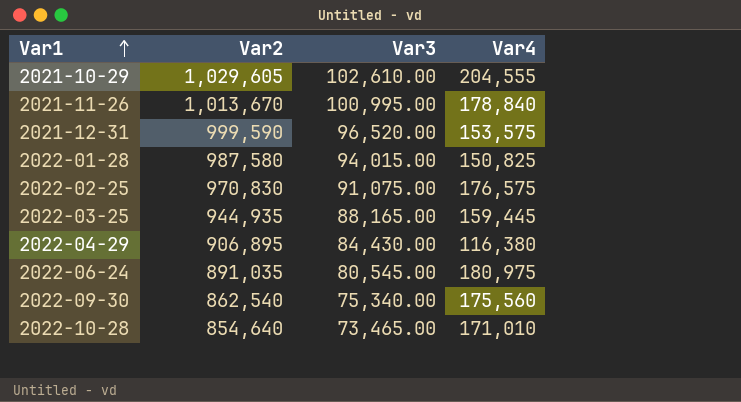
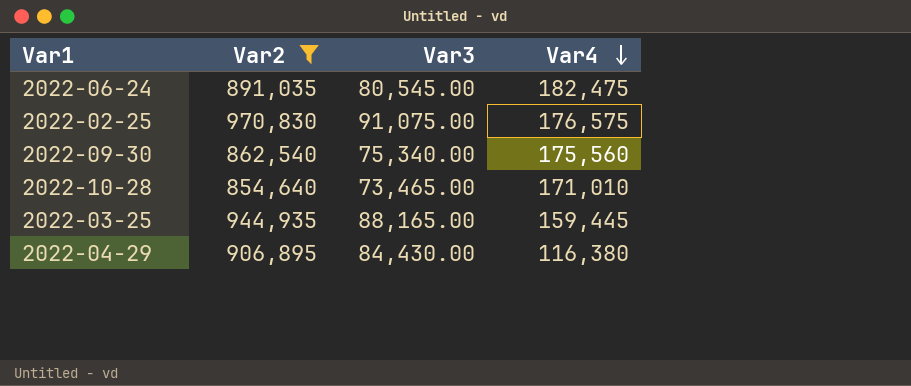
filter: none -> Var2 <= 970,830
row order: Var1 ascending -> Var4 descending
2022-06-24 | Var4: 180,975 -> 182,475

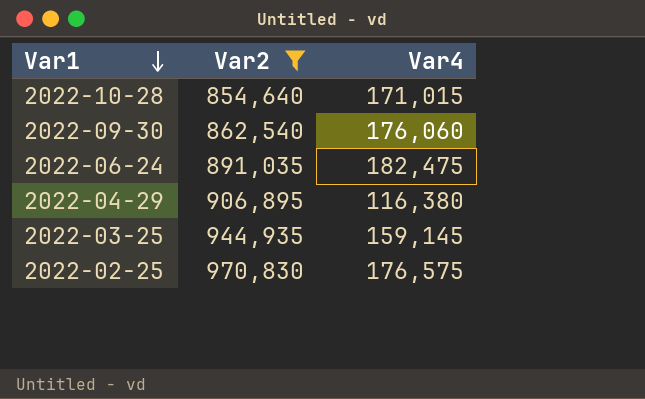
row order: Var4 descending -> Var1 descending
column Var3 | position: 3 -> none
2022-10-28 | Var4: 171,010 -> 171,015
2022-09-30 | Var4: 175,560 -> 176,060
2022-03-25 | Var4: 159,445 -> 159,145

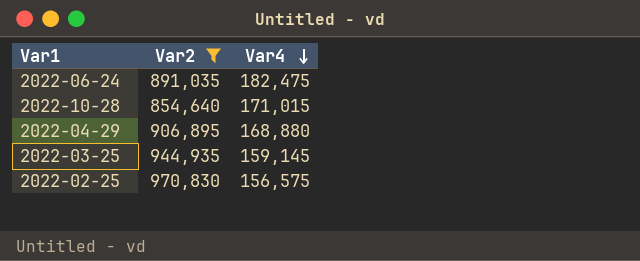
row order: Var1 descending -> Var4 descending
row 2022-09-30: 862,540 | 176,060 -> none
2022-04-29 | Var4: 116,380 -> 168,880
2022-02-25 | Var4: 176,575 -> 156,575

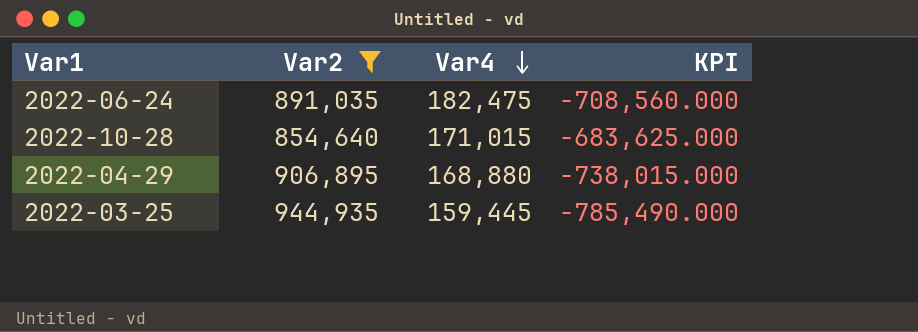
column KPI | formula: none -> [Var4] - [Var2]
row 2022-02-25: 970,830 | 156,575 -> none
2022-03-25 | Var4: 159,145 -> 159,445

